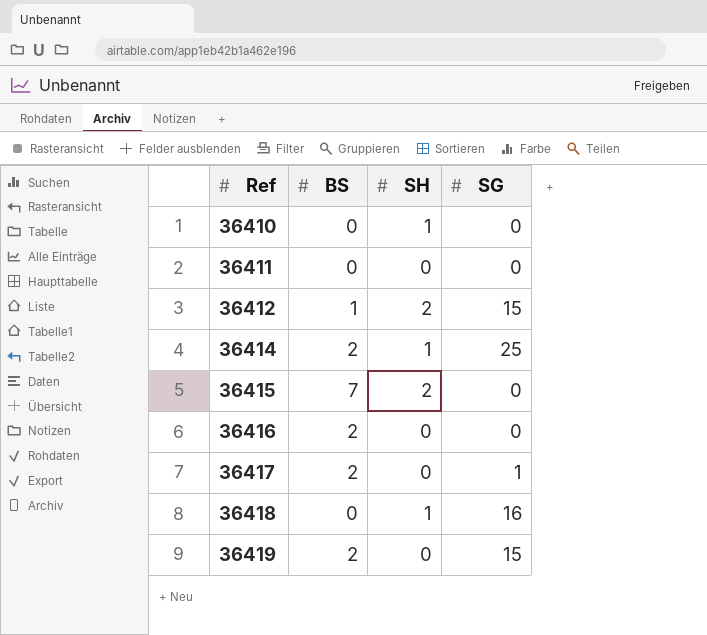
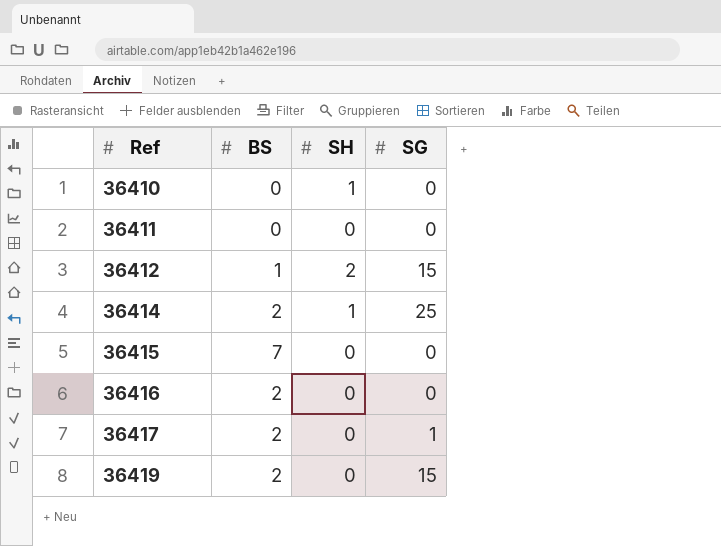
row 36418: 0 | 1 | 16 -> none
36415 | SH: 2 -> 0

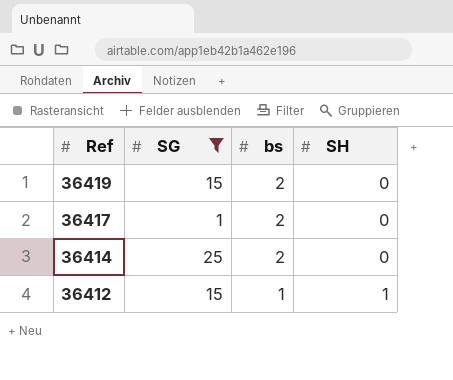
filter: none -> SG != 0
row order: Ref ascending -> Ref descending
column SG | position: 4 -> 2
column name: BS -> bs
36414 | SH: 1 -> 0
36412 | SH: 2 -> 1

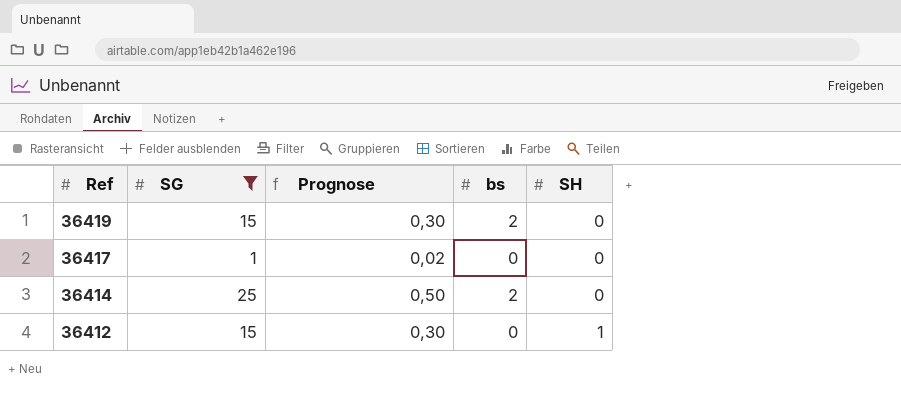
column Prognose | formula: none -> [SG] * 0,02
36417 | bs: 2 -> 0
36412 | bs: 1 -> 0

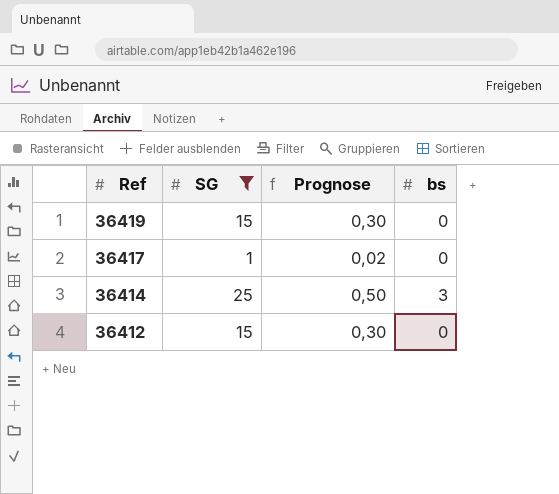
column SH | position: 5 -> none
36419 | bs: 2 -> 0
36414 | bs: 2 -> 3

